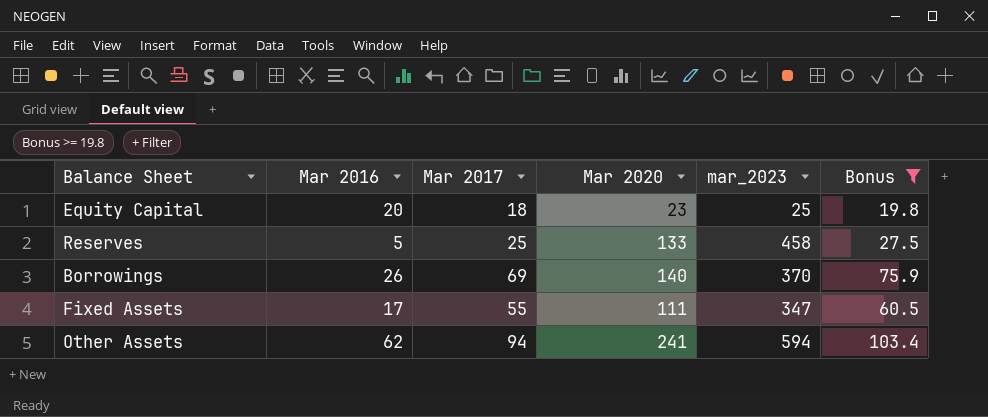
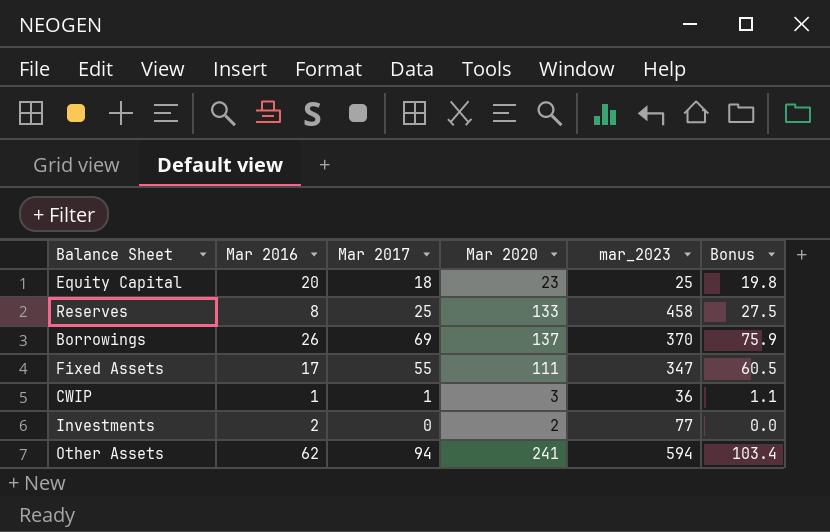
filter: Bonus >= 19.8 -> none
Reserves | Mar 2016: 5 -> 8
Borrowings | Mar 2020: 140 -> 137

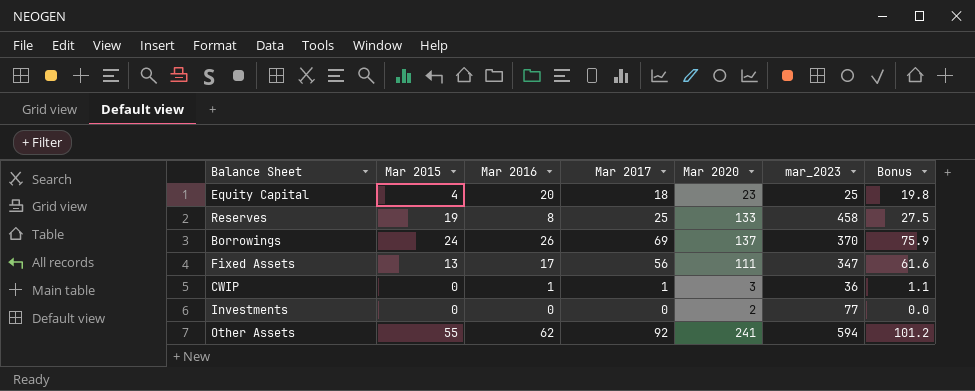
column Mar 2015 | position: none -> 2
Fixed Assets | Mar 2017: 55 -> 56
Fixed Assets | Bonus: 60.5 -> 61.6
Investments | Mar 2016: 2 -> 0
Other Assets | Mar 2017: 94 -> 92
Other Assets | Bonus: 103.4 -> 101.2

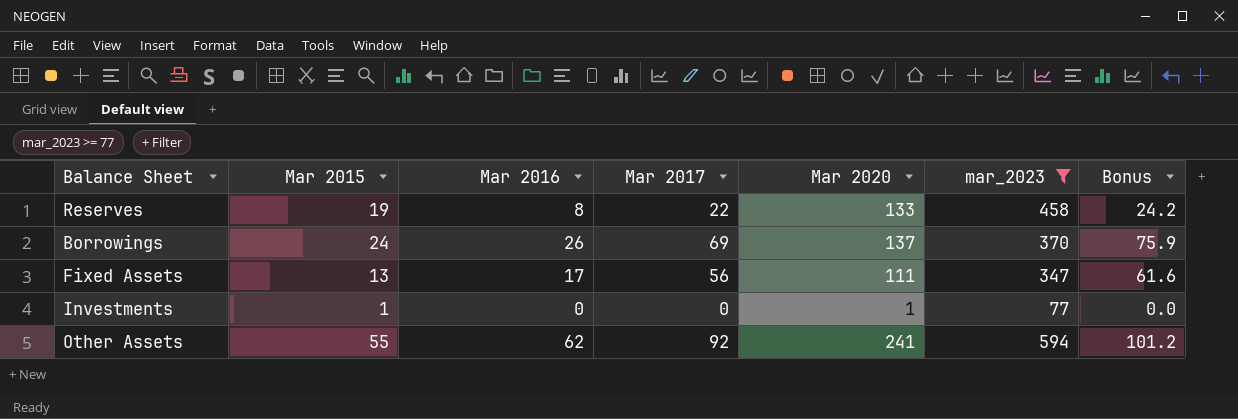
filter: none -> mar_2023 >= 77
Reserves | Mar 2017: 25 -> 22
Reserves | Bonus: 27.5 -> 24.2
Investments | Mar 2015: 0 -> 1
Investments | Mar 2020: 2 -> 1

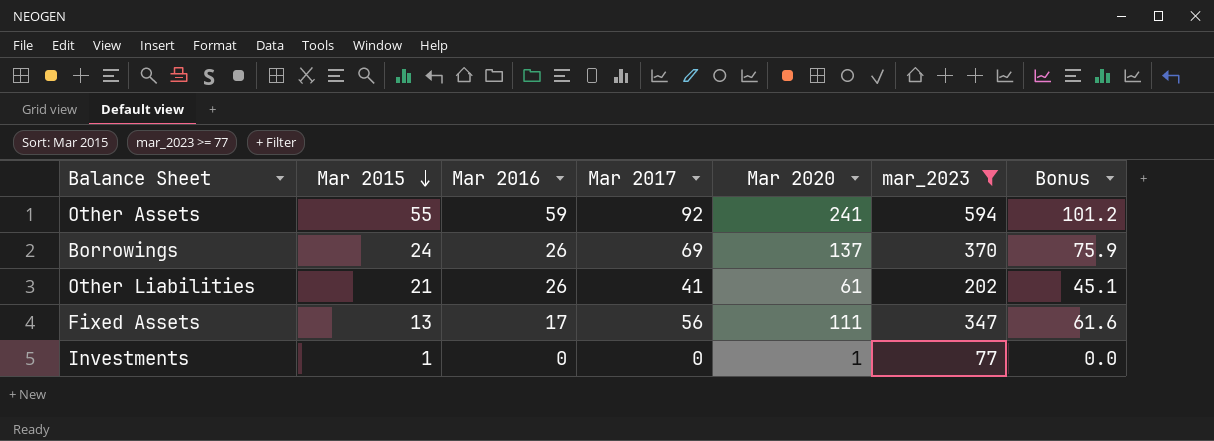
row order: none -> Mar 2015 descending
row Reserves: 19 | 8 | 22 | 133 | 458 | 24.2 -> none
Other Assets | Mar 2016: 62 -> 59
row Other Liabilities: none -> 21 | 26 | 41 | 61 | 202 | 45.1

